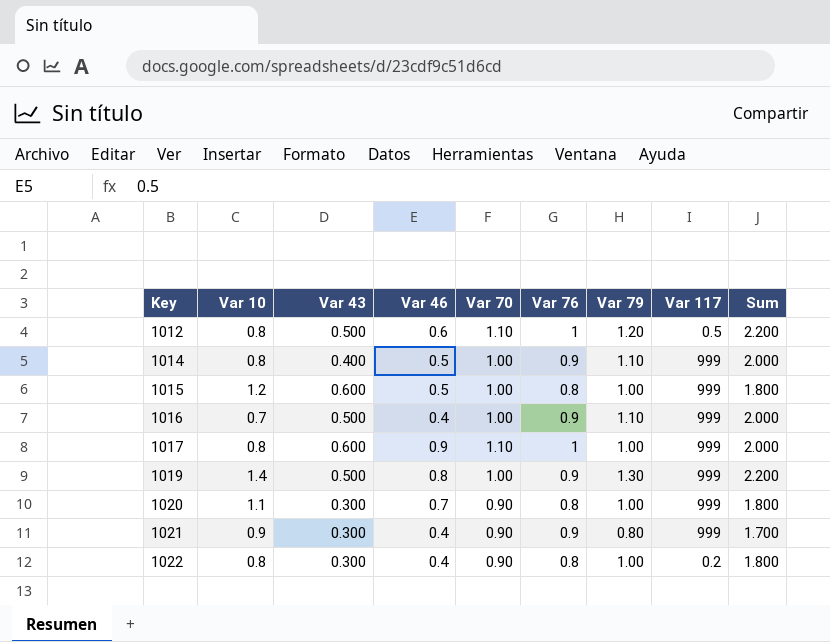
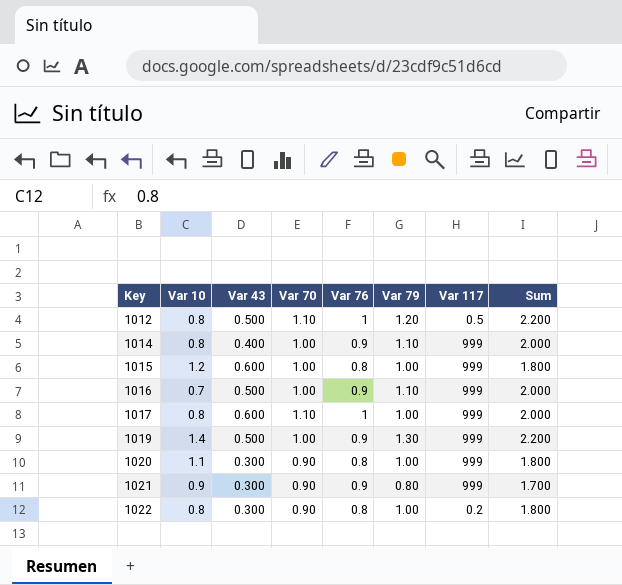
column Var 46 | position: 4 -> none

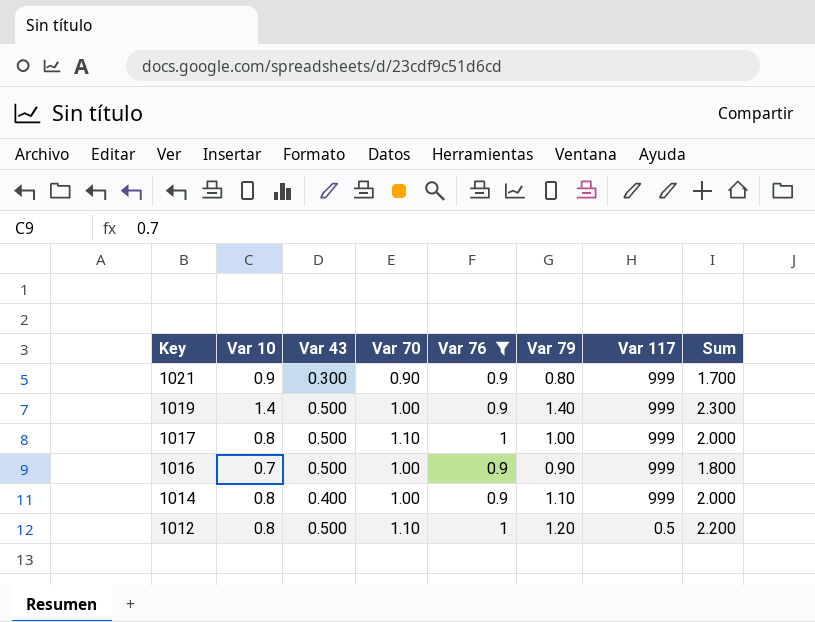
filter: none -> Var 76 != 0.8
row order: Key ascending -> Key descending
1019 | Var 79: 1.30 -> 1.40
1019 | Sum: 2.200 -> 2.300
1017 | Var 43: 0.600 -> 0.500
1016 | Var 79: 1.10 -> 0.90
1016 | Sum: 2.000 -> 1.800

